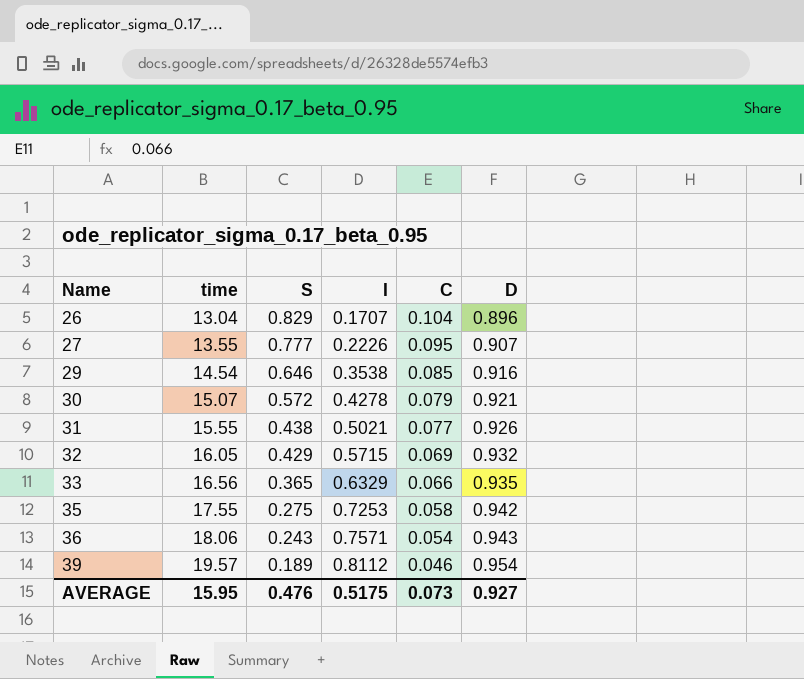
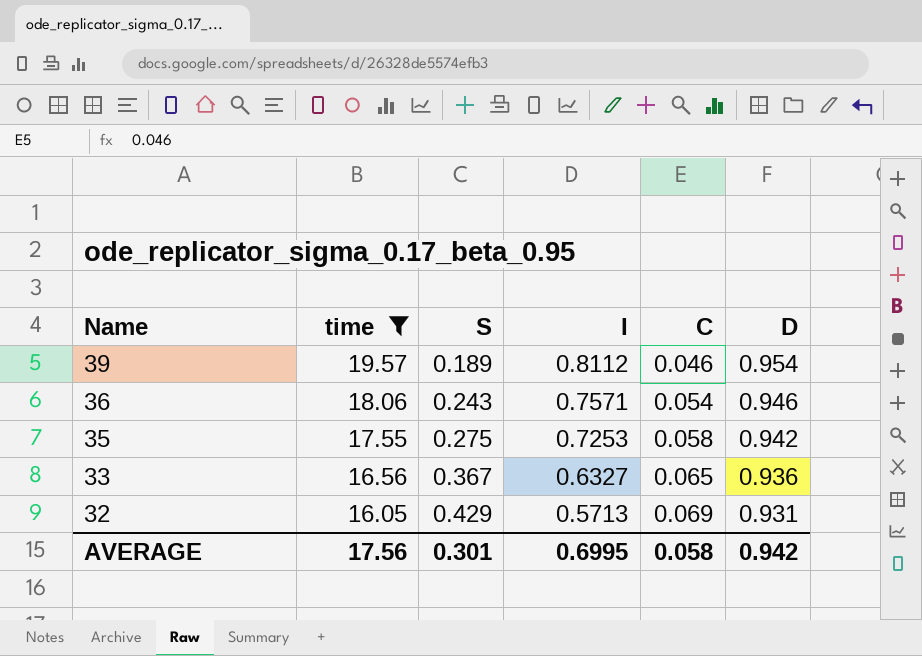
filter: none -> time >= 16.05
row order: Name ascending -> Name descending
36 | D: 0.943 -> 0.946
33 | S: 0.365 -> 0.367
33 | I: 0.6329 -> 0.6327
33 | C: 0.066 -> 0.065
33 | D: 0.935 -> 0.936
32 | I: 0.5715 -> 0.5713
32 | D: 0.932 -> 0.931
AVERAGE | time: 15.95 -> 17.56
AVERAGE | S: 0.476 -> 0.301
AVERAGE | I: 0.5175 -> 0.6995
AVERAGE | C: 0.073 -> 0.058
AVERAGE | D: 0.927 -> 0.942

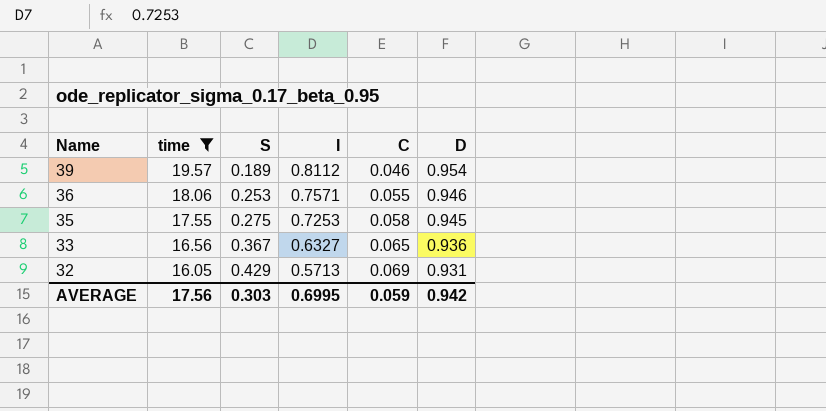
36 | S: 0.243 -> 0.253
36 | C: 0.054 -> 0.055
35 | D: 0.942 -> 0.945
AVERAGE | S: 0.301 -> 0.303
AVERAGE | C: 0.058 -> 0.059

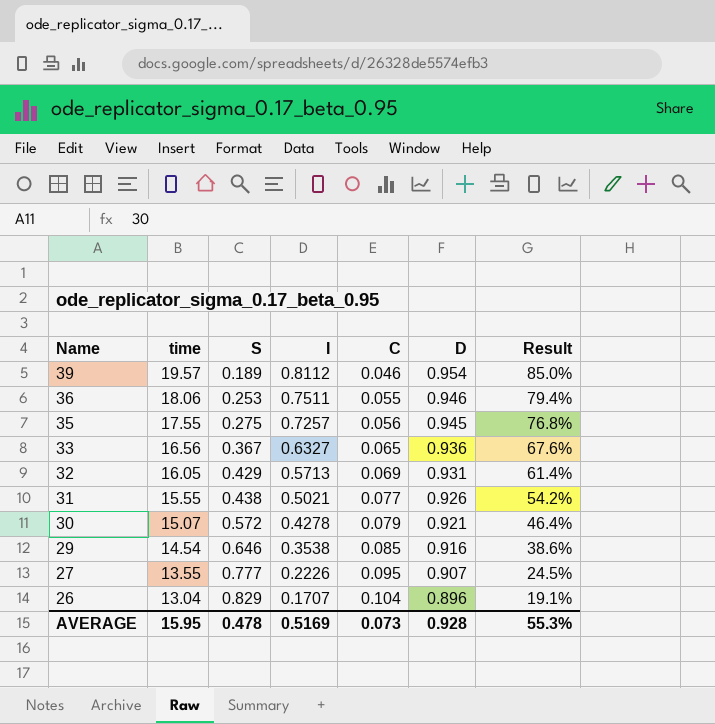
filter: time >= 16.05 -> none
column Result | formula: none -> [I] / [D]
36 | I: 0.7571 -> 0.7511
35 | I: 0.7253 -> 0.7257
35 | C: 0.058 -> 0.056
AVERAGE | time: 17.56 -> 15.95
AVERAGE | S: 0.303 -> 0.478
AVERAGE | I: 0.6995 -> 0.5169
AVERAGE | C: 0.059 -> 0.073
AVERAGE | D: 0.942 -> 0.928

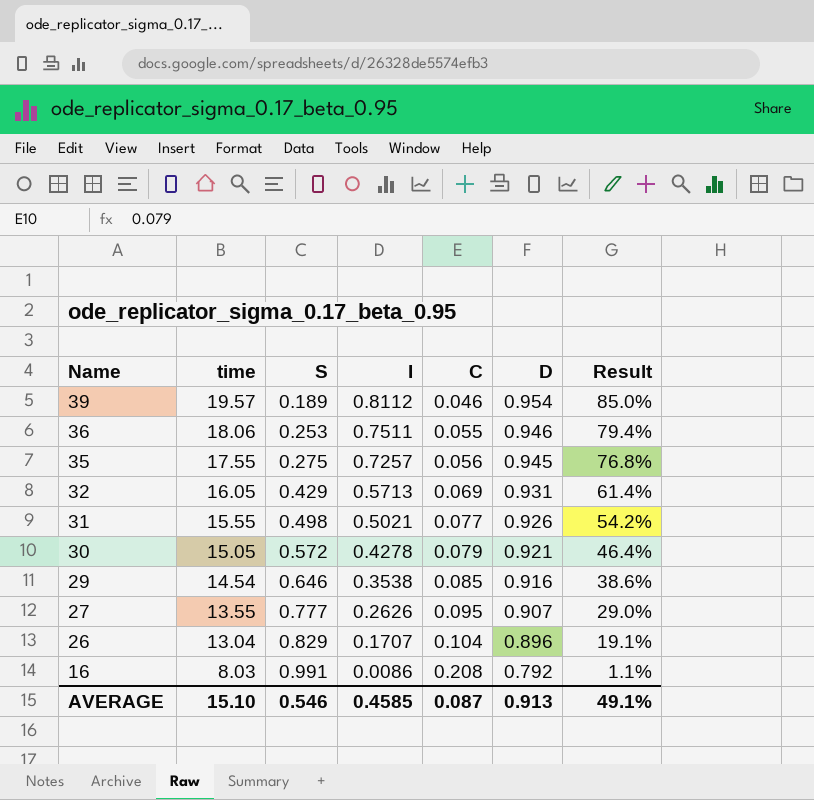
row 33: 16.56 | 0.367 | 0.6327 | 0.065 | 0.936 | 67.6% -> none
31 | S: 0.438 -> 0.498
30 | time: 15.07 -> 15.05
27 | I: 0.2226 -> 0.2626
27 | Result: 24.5% -> 29.0%
row 16: none -> 8.03 | 0.991 | 0.0086 | 0.208 | 0.792 | 1.1%
AVERAGE | time: 15.95 -> 15.10
AVERAGE | S: 0.478 -> 0.546
AVERAGE | I: 0.5169 -> 0.4585
AVERAGE | C: 0.073 -> 0.087
AVERAGE | D: 0.928 -> 0.913
AVERAGE | Result: 55.3% -> 49.1%

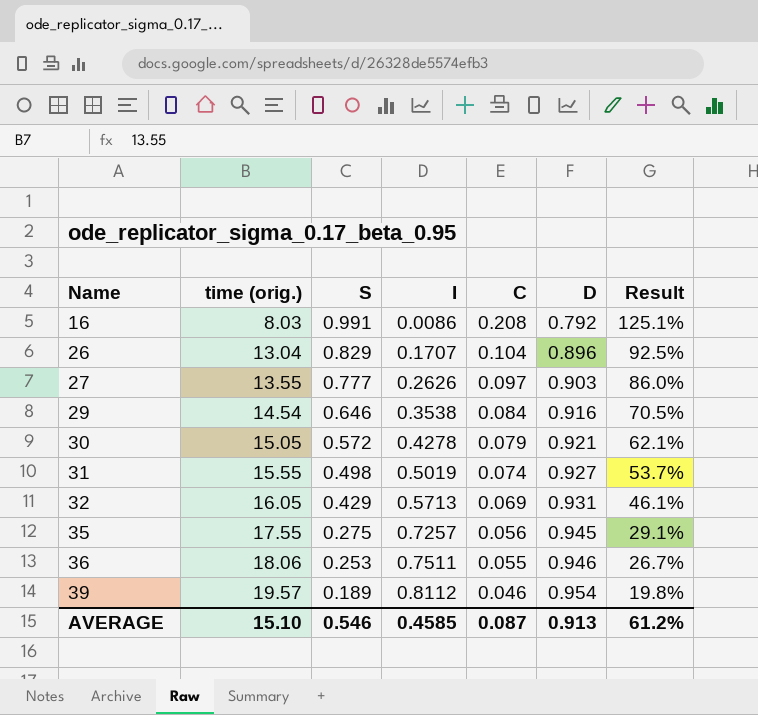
row order: Name descending -> Name ascending
column name: time -> time (orig.)
column Result | formula: [I] / [D] -> [S] / [D]
27 | C: 0.095 -> 0.097
27 | D: 0.907 -> 0.903
29 | C: 0.085 -> 0.084
31 | I: 0.5021 -> 0.5019
31 | C: 0.077 -> 0.074
31 | D: 0.926 -> 0.927
AVERAGE | Result: 49.1% -> 61.2%

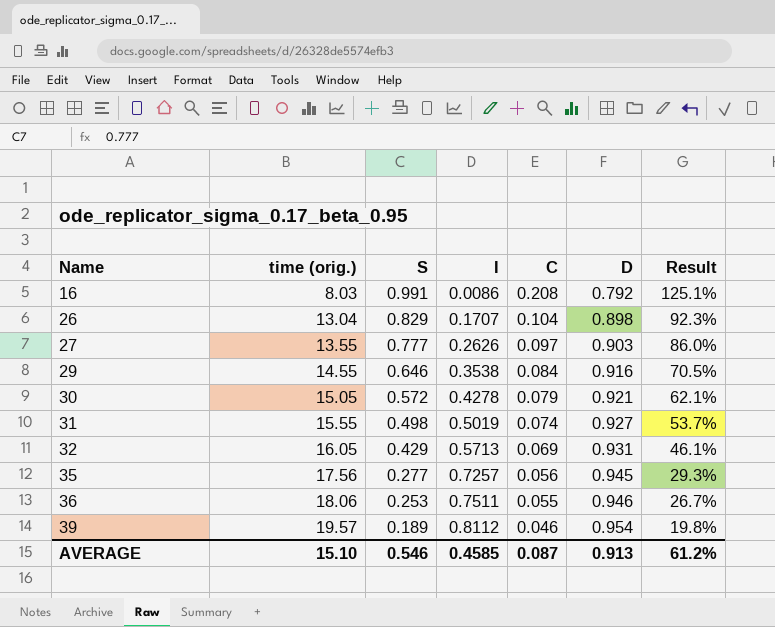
26 | D: 0.896 -> 0.898
26 | Result: 92.5% -> 92.3%
29 | time (orig.): 14.54 -> 14.55
35 | time (orig.): 17.55 -> 17.56
35 | S: 0.275 -> 0.277
35 | Result: 29.1% -> 29.3%

